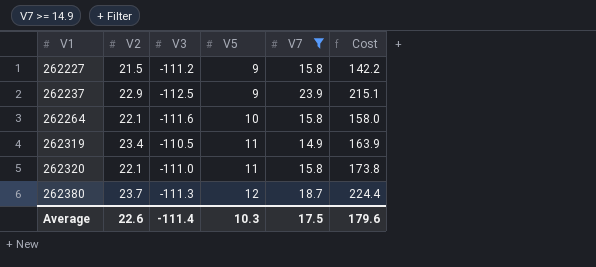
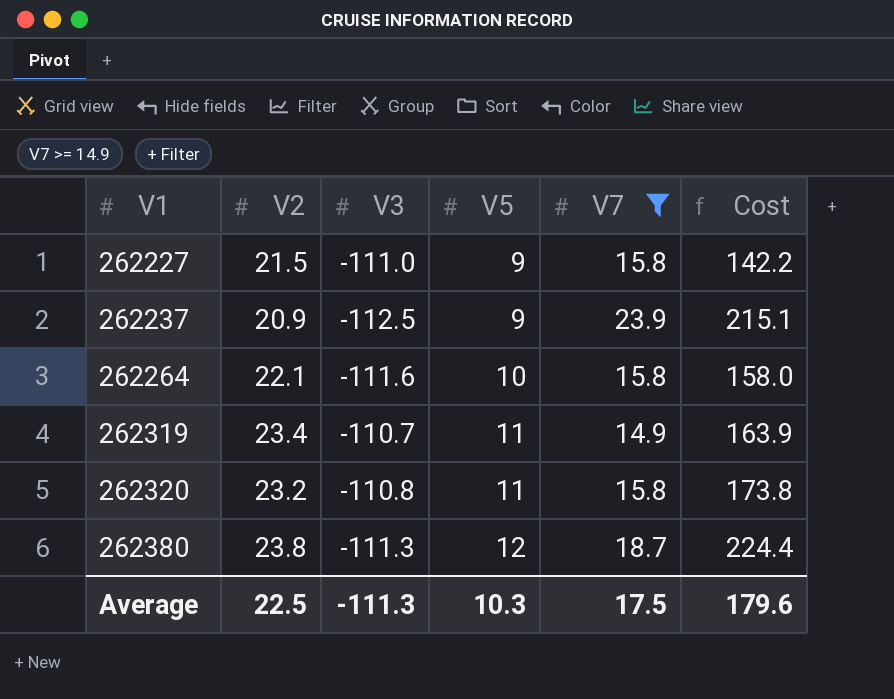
262227 | V3: -111.2 -> -111.0
262237 | V2: 22.9 -> 20.9
262319 | V3: -110.5 -> -110.7
262320 | V2: 22.1 -> 23.2
262320 | V3: -111.0 -> -110.8
262380 | V2: 23.7 -> 23.8
Average | V2: 22.6 -> 22.5
Average | V3: -111.4 -> -111.3

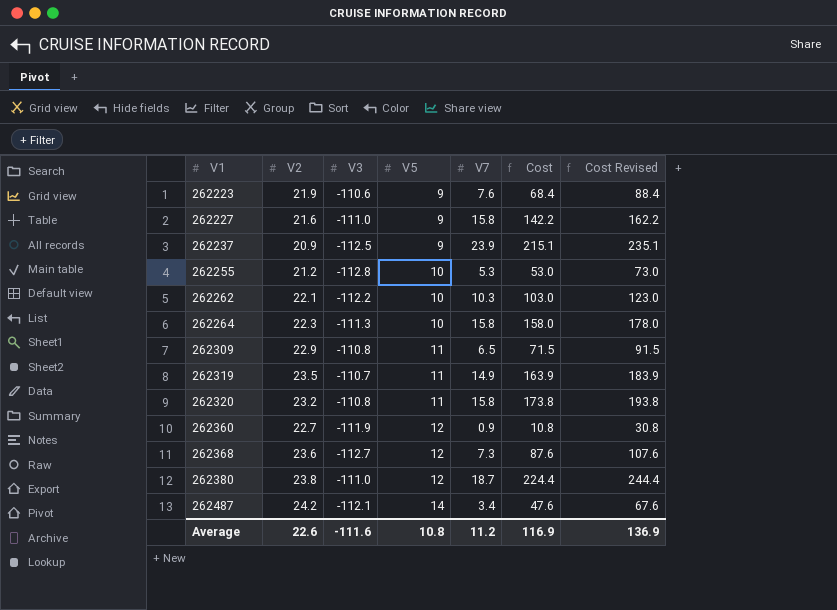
filter: V7 >= 14.9 -> none
column Cost Revised | formula: none -> [Cost] + 20
262227 | V2: 21.5 -> 21.6
262264 | V2: 22.1 -> 22.3
262264 | V3: -111.6 -> -111.3
262319 | V2: 23.4 -> 23.5
262380 | V3: -111.3 -> -111.0
Average | V2: 22.5 -> 22.6
Average | V3: -111.3 -> -111.6
Average | V5: 10.3 -> 10.8
Average | V7: 17.5 -> 11.2
Average | Cost: 179.6 -> 116.9

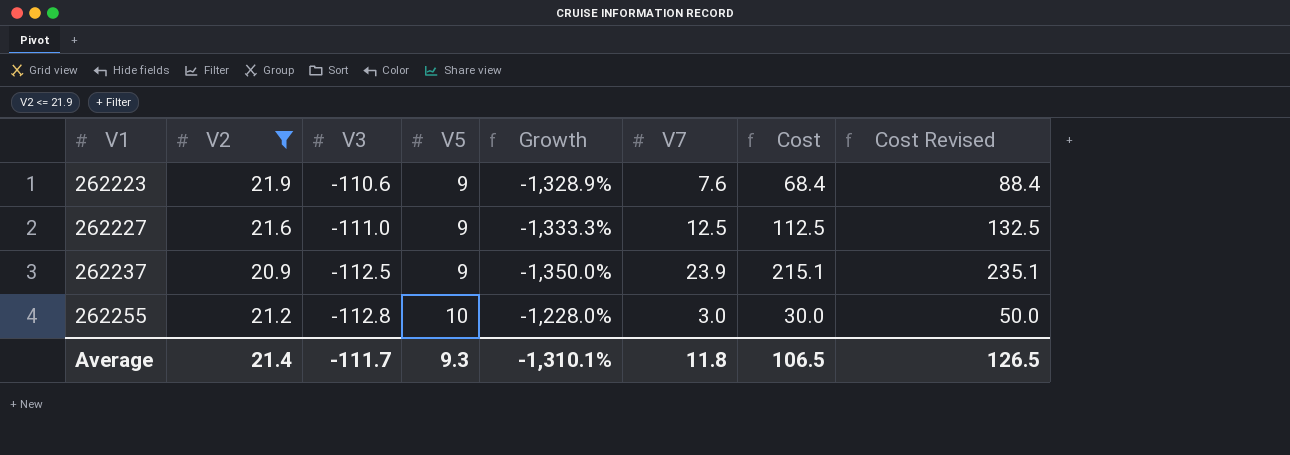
filter: none -> V2 <= 21.9
column Growth | formula: none -> ([V3] - [V5]) / [V5]
262227 | V7: 15.8 -> 12.5
262227 | Cost: 142.2 -> 112.5
262227 | Cost Revised: 162.2 -> 132.5
262255 | V7: 5.3 -> 3.0
262255 | Cost: 53.0 -> 30.0
262255 | Cost Revised: 73.0 -> 50.0
Average | V2: 22.6 -> 21.4
Average | V3: -111.6 -> -111.7
Average | V5: 10.8 -> 9.3
Average | V7: 11.2 -> 11.8
Average | Cost: 116.9 -> 106.5
Average | Cost Revised: 136.9 -> 126.5

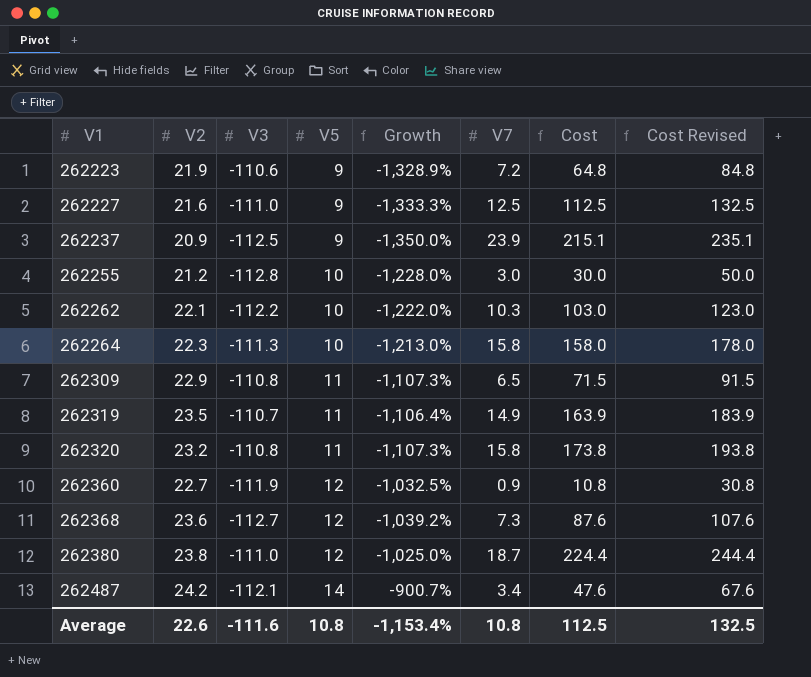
filter: V2 <= 21.9 -> none
262223 | V7: 7.6 -> 7.2
262223 | Cost: 68.4 -> 64.8
262223 | Cost Revised: 88.4 -> 84.8
Average | V2: 21.4 -> 22.6
Average | V3: -111.7 -> -111.6
Average | V5: 9.3 -> 10.8
Average | Growth: -1,310.1% -> -1,153.4%
Average | V7: 11.8 -> 10.8
Average | Cost: 106.5 -> 112.5
Average | Cost Revised: 126.5 -> 132.5

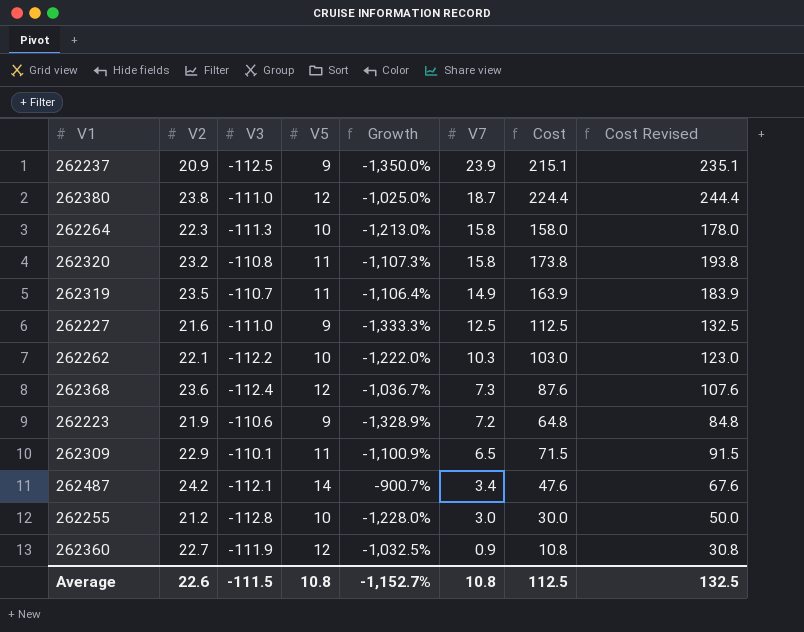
row order: V1 ascending -> V7 descending
262368 | V3: -112.7 -> -112.4
262368 | Growth: -1,039.2% -> -1,036.7%
262309 | V3: -110.8 -> -110.1
262309 | Growth: -1,107.3% -> -1,100.9%
Average | V3: -111.6 -> -111.5
Average | Growth: -1,153.4% -> -1,152.7%

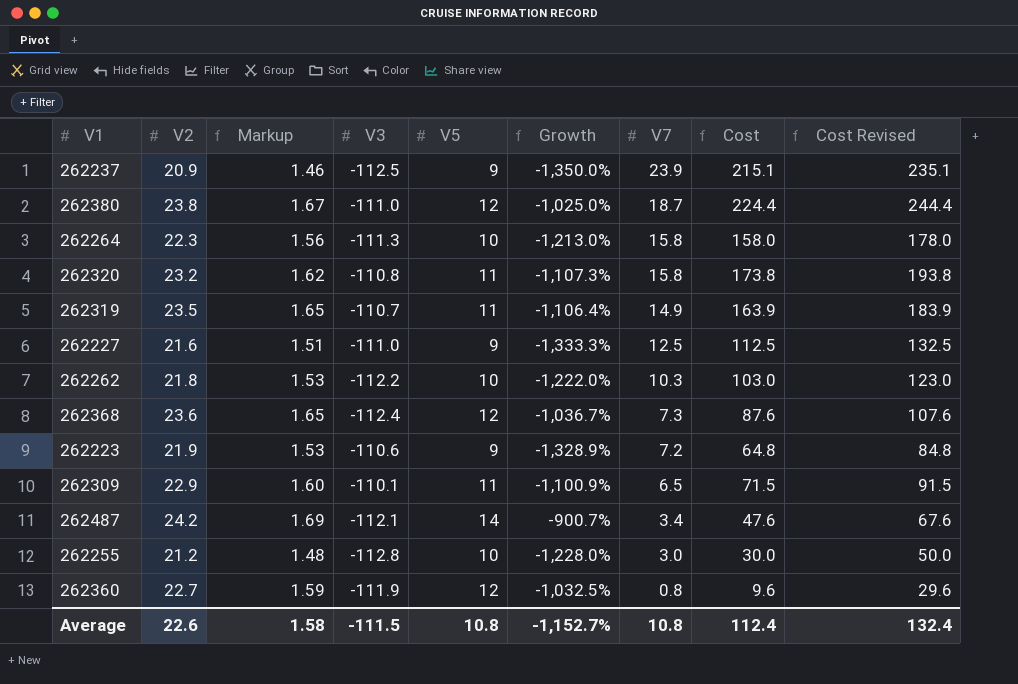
column Markup | formula: none -> [V2] * 0.07
262262 | V2: 22.1 -> 21.8
262360 | V7: 0.9 -> 0.8
262360 | Cost: 10.8 -> 9.6
262360 | Cost Revised: 30.8 -> 29.6
Average | Cost: 112.5 -> 112.4
Average | Cost Revised: 132.5 -> 132.4

